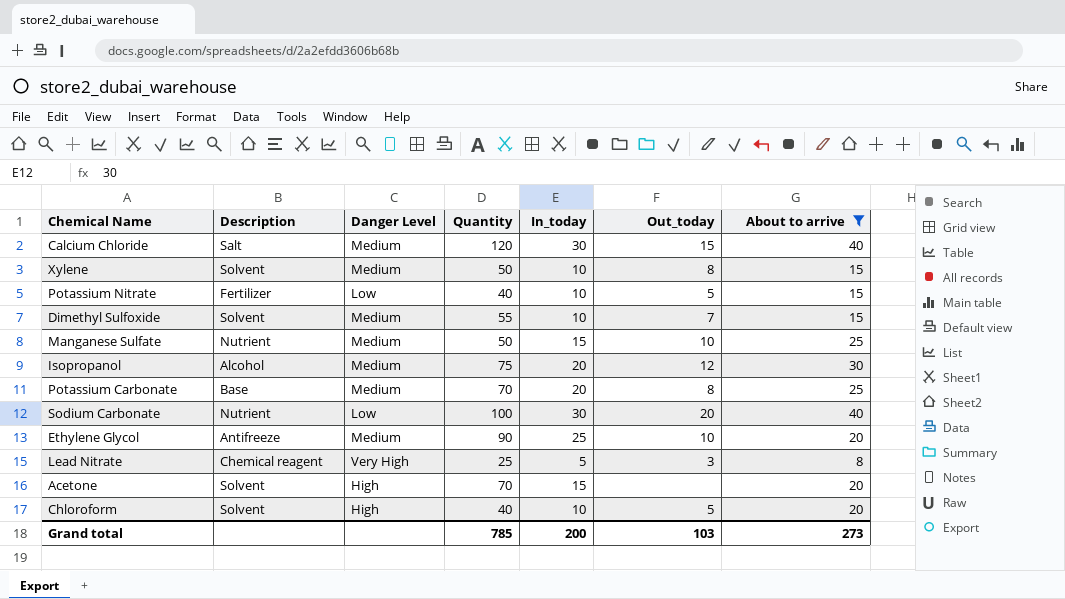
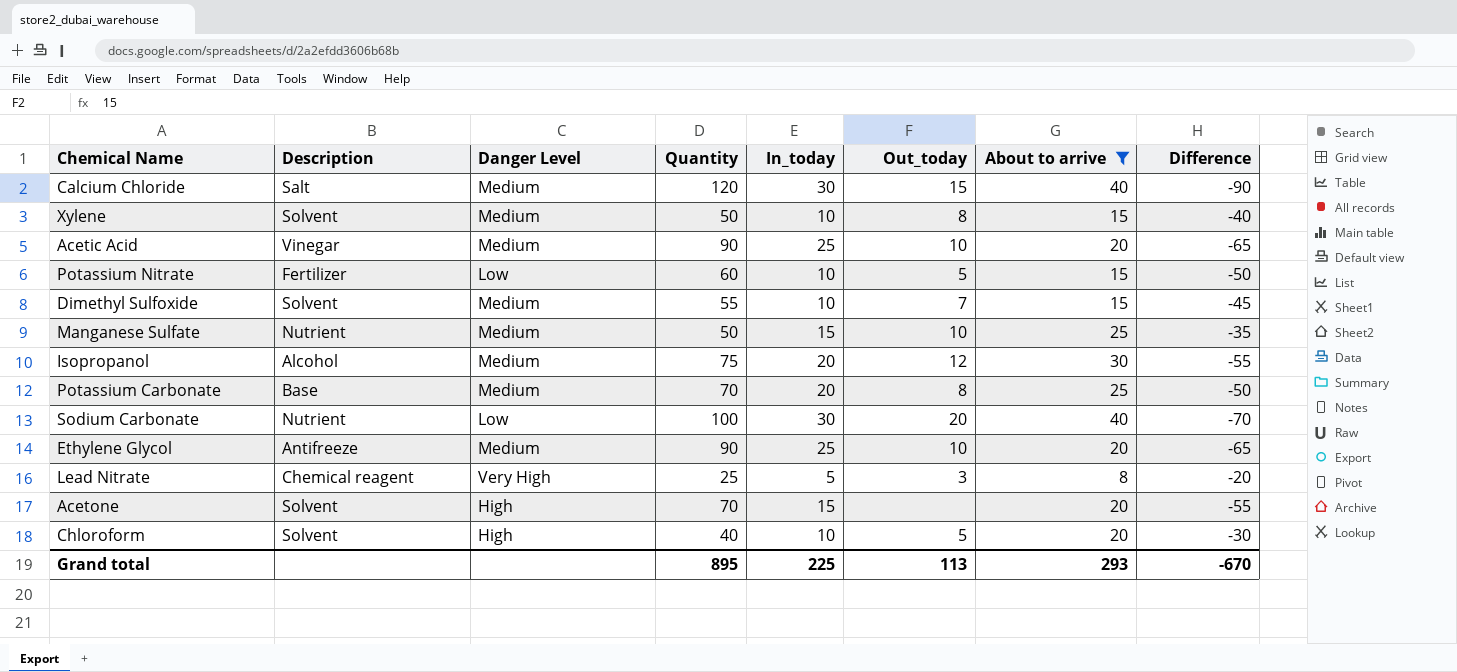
column Difference | formula: none -> [In_today] - [Quantity]
row Acetic Acid: none -> Vinegar | Medium | 90 | 25 | 10 | 20 | -65
Potassium Nitrate | Quantity: 40 -> 60
Grand total | Quantity: 785 -> 895
Grand total | In_today: 200 -> 225
Grand total | Out_today: 103 -> 113
Grand total | About to arrive: 273 -> 293

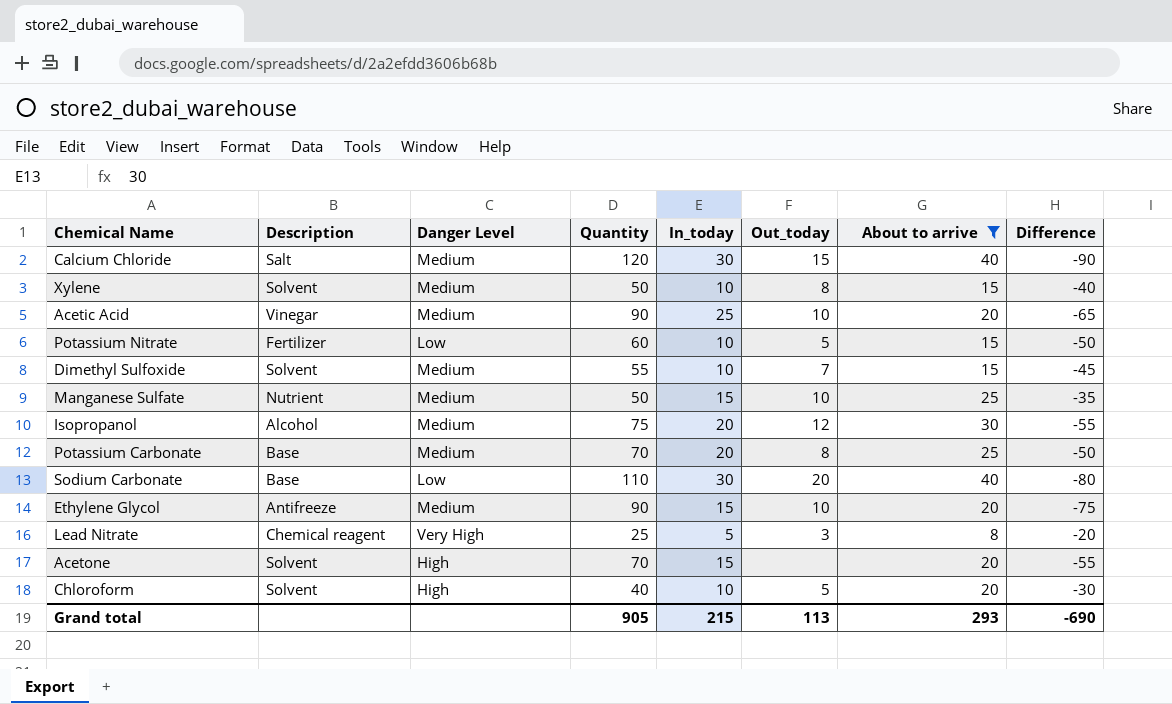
Sodium Carbonate | Description: Nutrient -> Base
Sodium Carbonate | Quantity: 100 -> 110
Sodium Carbonate | Difference: -70 -> -80
Ethylene Glycol | In_today: 25 -> 15
Ethylene Glycol | Difference: -65 -> -75
Grand total | Quantity: 895 -> 905
Grand total | In_today: 225 -> 215
Grand total | Difference: -670 -> -690

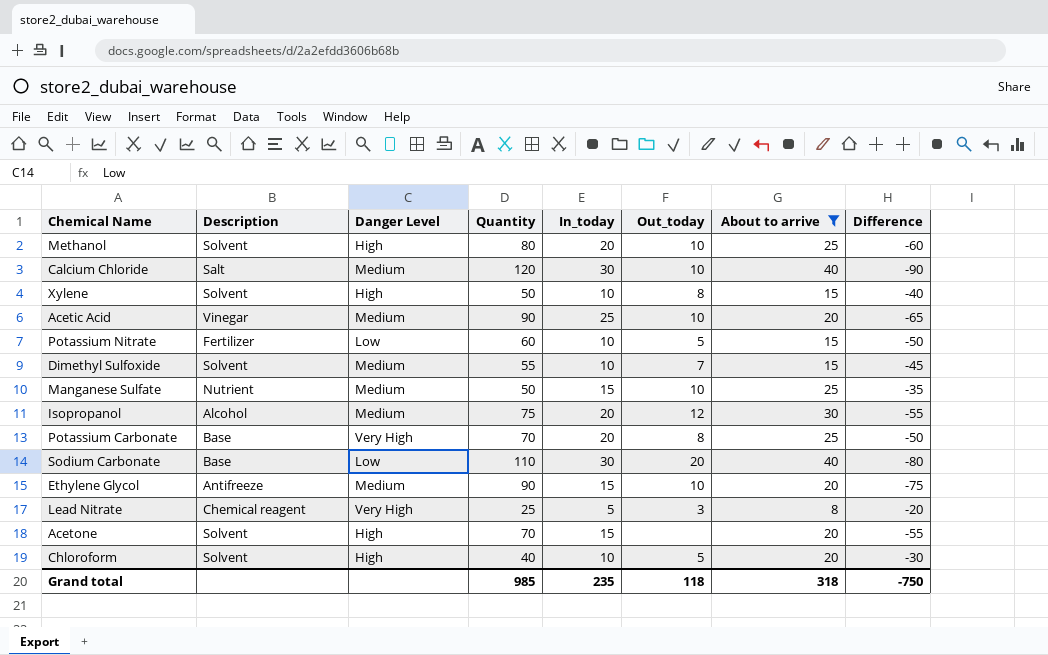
row Methanol: none -> Solvent | High | 80 | 20 | 10 | 25 | -60
Calcium Chloride | Out_today: 15 -> 10
Xylene | Danger Level: Medium -> High
Potassium Carbonate | Danger Level: Medium -> Very High
Grand total | Quantity: 905 -> 985
Grand total | In_today: 215 -> 235
Grand total | Out_today: 113 -> 118
Grand total | About to arrive: 293 -> 318
Grand total | Difference: -690 -> -750

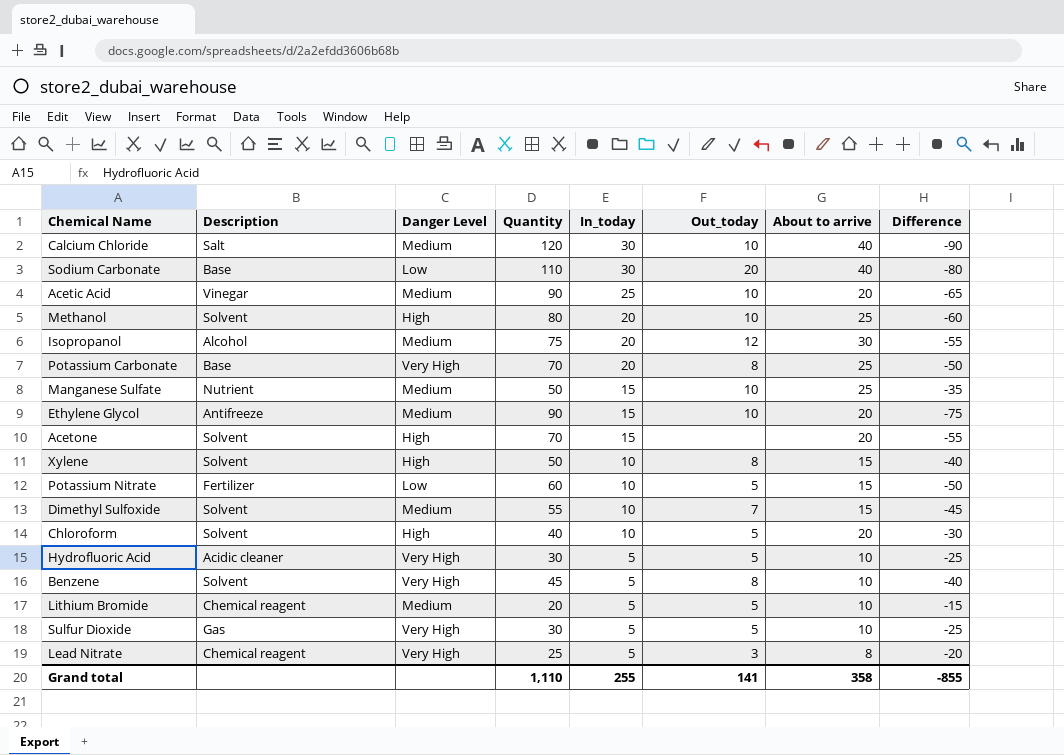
filter: About to arrive != 10 -> none
row order: none -> In_today descending
Grand total | Quantity: 985 -> 1,110
Grand total | In_today: 235 -> 255
Grand total | Out_today: 118 -> 141
Grand total | About to arrive: 318 -> 358
Grand total | Difference: -750 -> -855

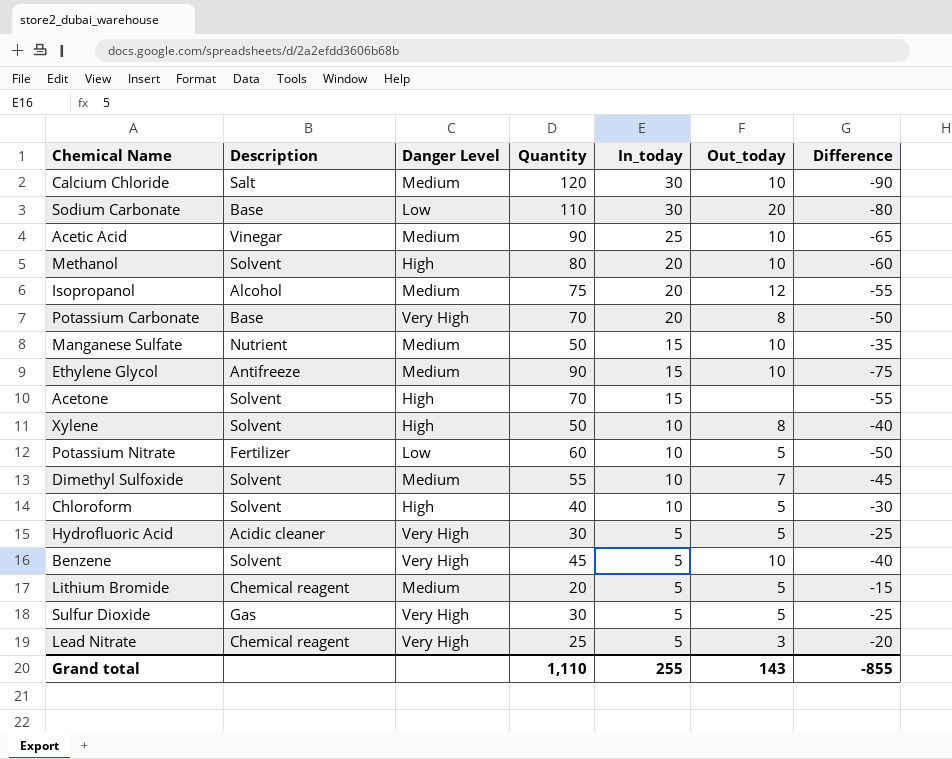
column About to arrive | position: 7 -> none
Benzene | Out_today: 8 -> 10
Grand total | Out_today: 141 -> 143

